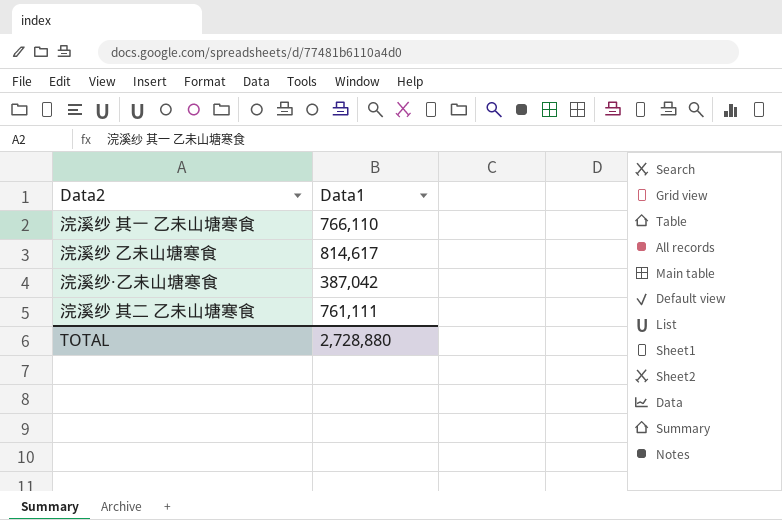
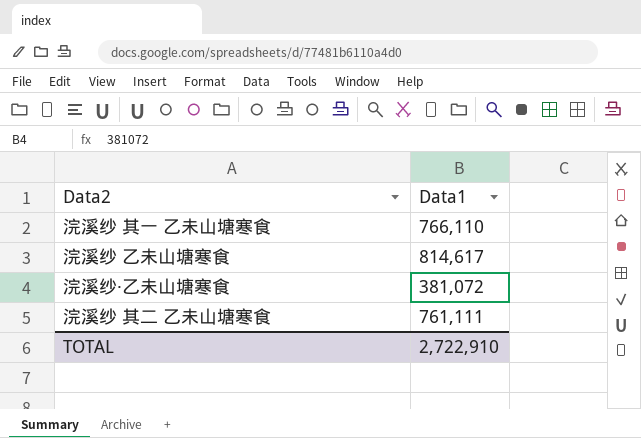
浣溪纱·乙未山塘寒食 | Data1: 387,042 -> 381,072
TOTAL | Data1: 2,728,880 -> 2,722,910

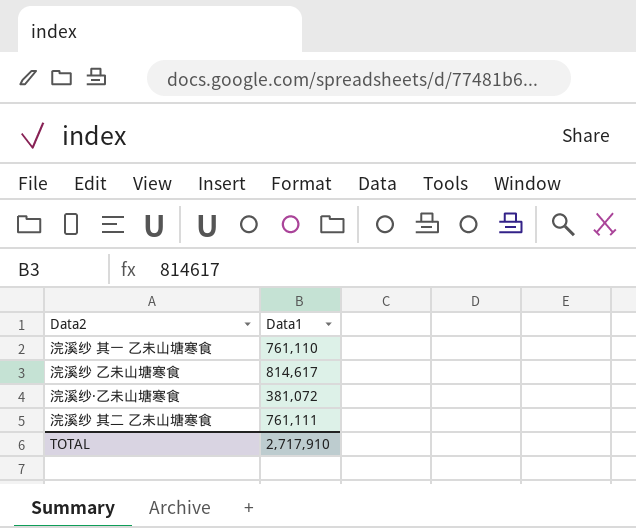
浣溪纱 其一 乙未山塘寒食 | Data1: 766,110 -> 761,110
TOTAL | Data1: 2,722,910 -> 2,717,910

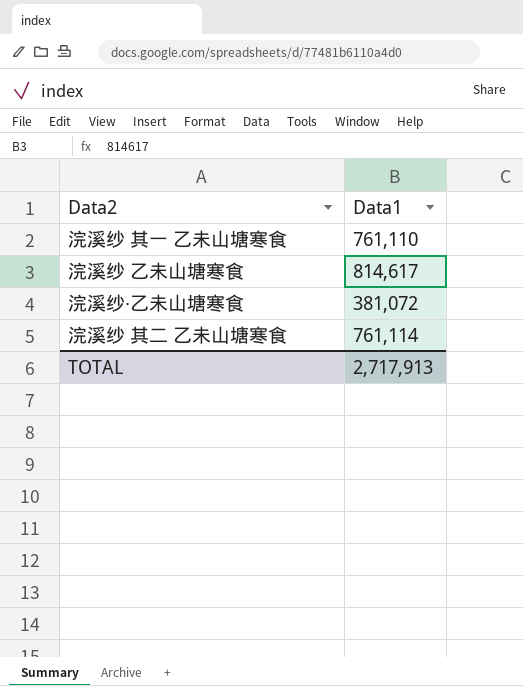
浣溪纱 其二 乙未山塘寒食 | Data1: 761,111 -> 761,114
TOTAL | Data1: 2,717,910 -> 2,717,913

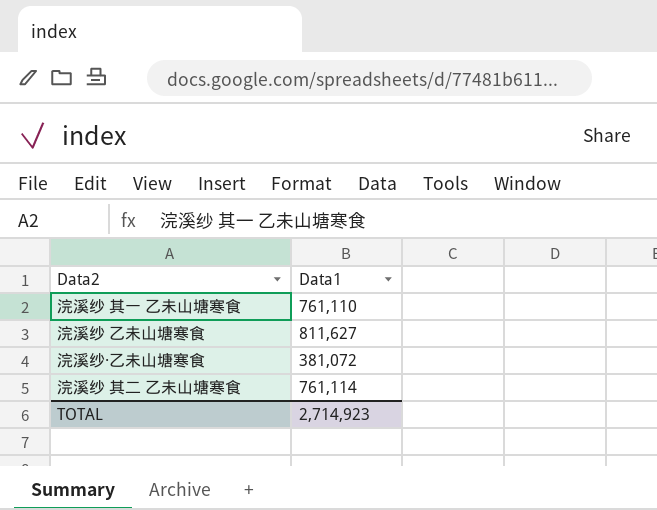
浣溪纱 乙未山塘寒食 | Data1: 814,617 -> 811,627
TOTAL | Data1: 2,717,913 -> 2,714,923

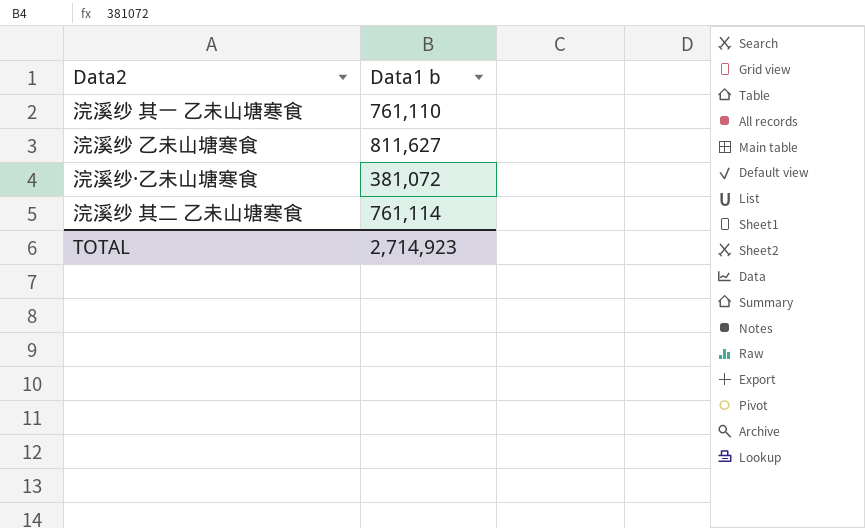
column name: Data1 -> Data1 b

